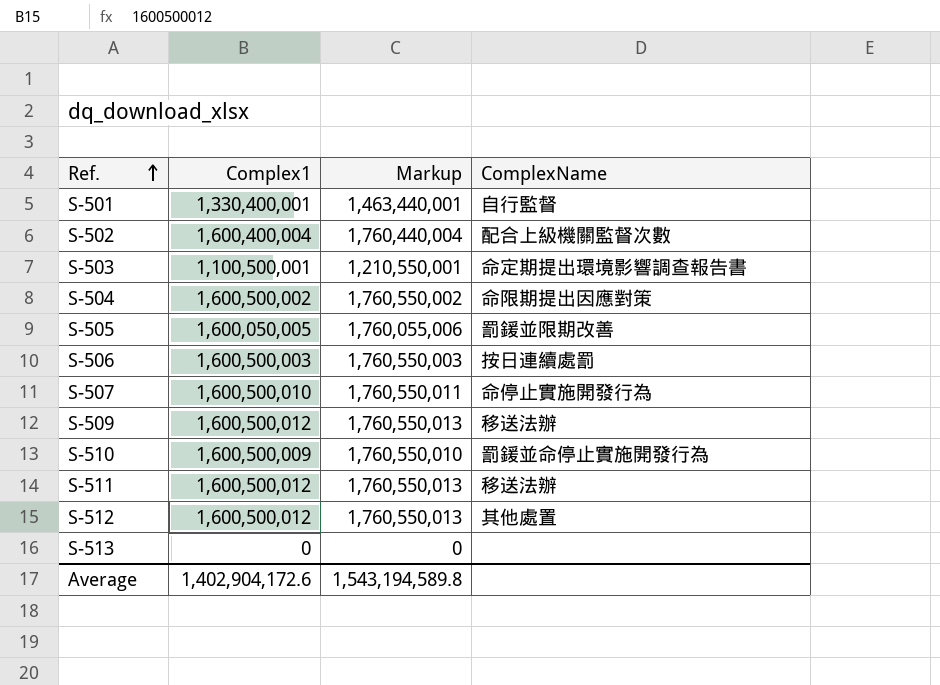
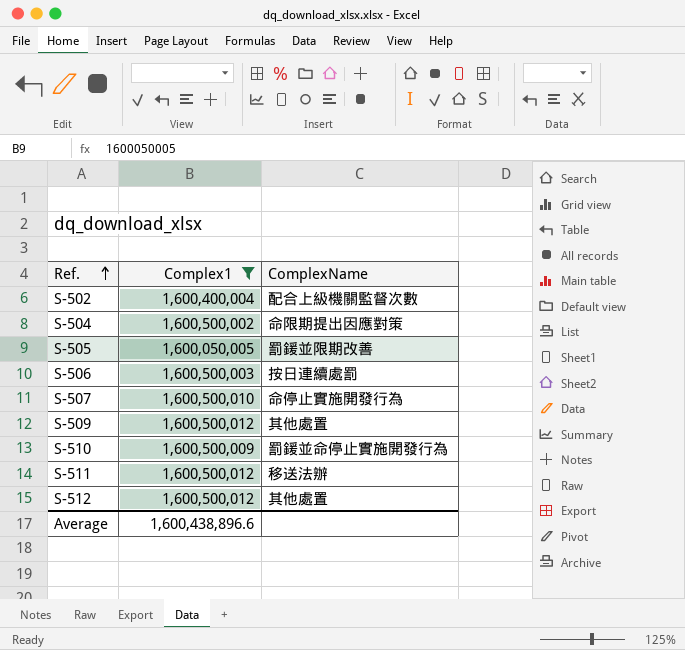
filter: none -> Complex1 >= 1,600,050,005
column Markup | formula: [Complex1] * 1.1 -> none
S-509 | ComplexName: 移送法辦 -> 其他處置
Average | Complex1: 1,402,904,172.6 -> 1,600,438,896.6

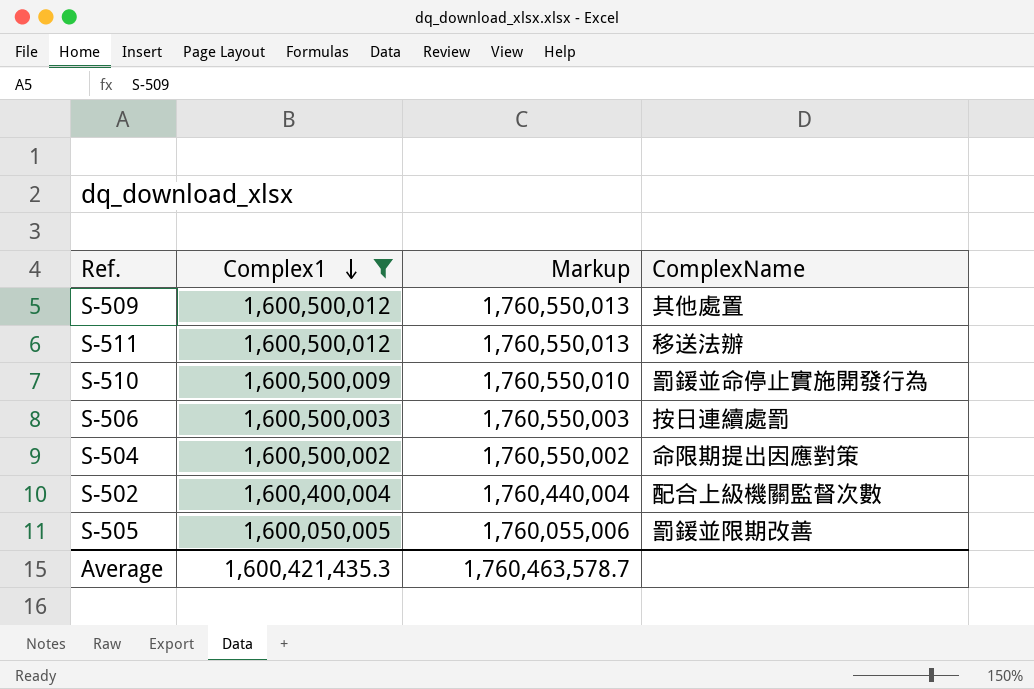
row order: Ref. ascending -> Complex1 descending
column Markup | formula: none -> [Complex1] * 1.1
row S-507: 1,600,500,010 | 命停止實施開發行為 -> none
row S-512: 1,600,500,012 | 其他處置 -> none
Average | Complex1: 1,600,438,896.6 -> 1,600,421,435.3

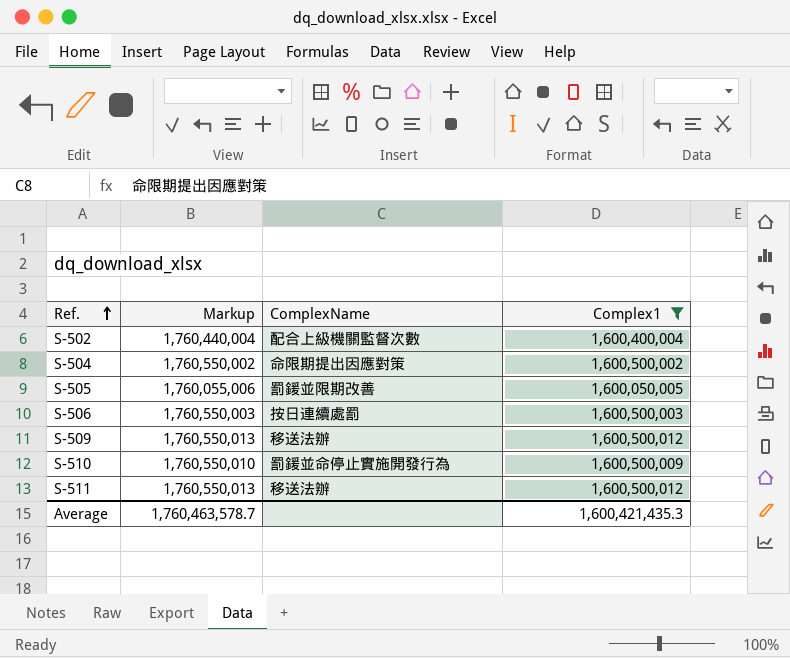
row order: Complex1 descending -> Ref. ascending
column Complex1 | position: 2 -> 4
S-509 | ComplexName: 其他處置 -> 移送法辦

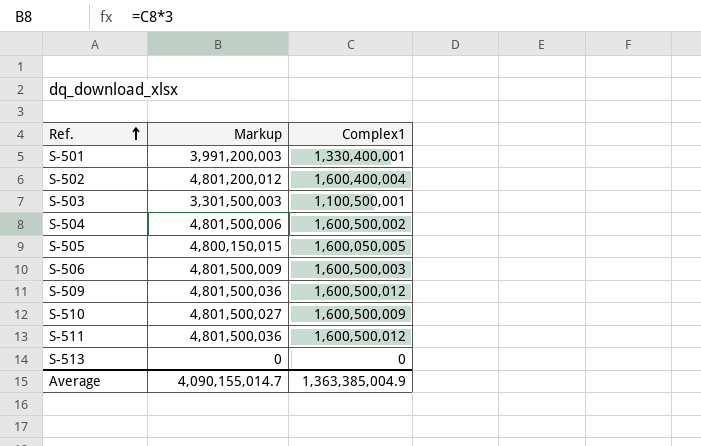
filter: Complex1 >= 1,600,050,005 -> none
column ComplexName | position: 3 -> none
column Markup | formula: [Complex1] * 1.1 -> [Complex1] * 3
Average | Markup: 1,760,463,578.7 -> 4,090,155,014.7
Average | Complex1: 1,600,421,435.3 -> 1,363,385,004.9

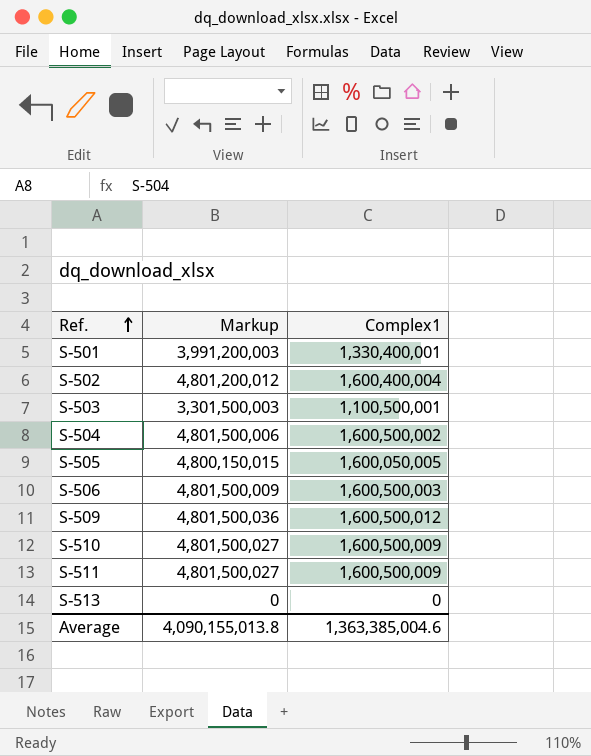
S-511 | Markup: 4,801,500,036 -> 4,801,500,027
S-511 | Complex1: 1,600,500,012 -> 1,600,500,009
Average | Markup: 4,090,155,014.7 -> 4,090,155,013.8
Average | Complex1: 1,363,385,004.9 -> 1,363,385,004.6

